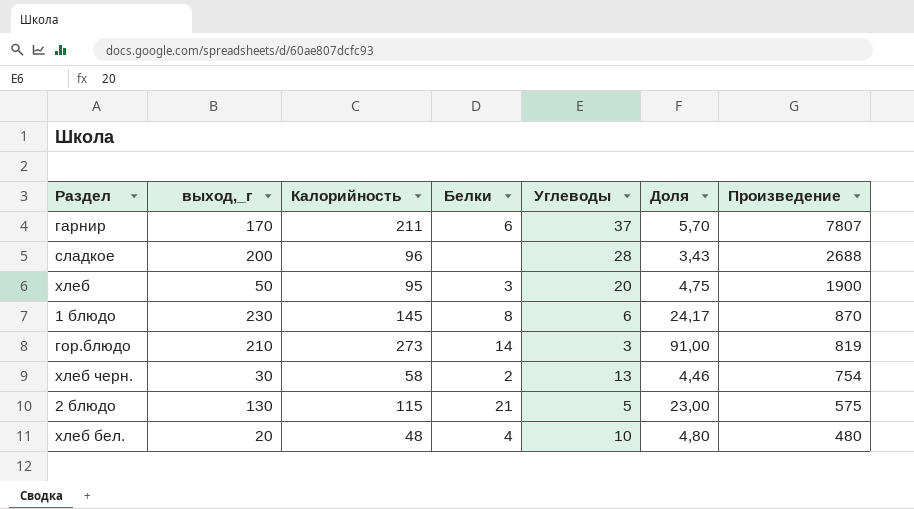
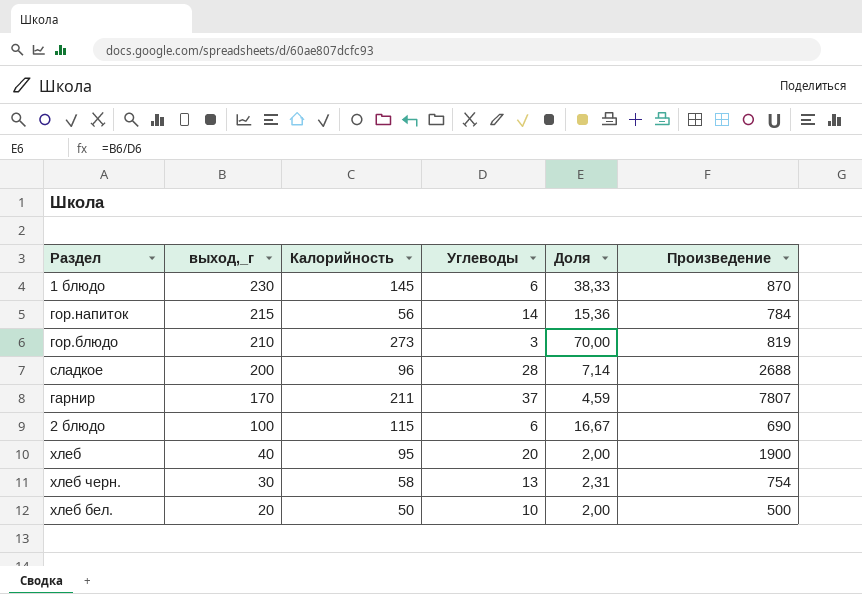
row order: Произведение descending -> выход,_г descending
column Белки | position: 4 -> none
column Доля | formula: [Калорийность] / [Углеводы] -> [выход,_г] / [Углеводы]
row гор.напиток: none -> 215 | 56 | 14 | 15,36 | 784
2 блюдо | выход,_г: 130 -> 100
2 блюдо | Углеводы: 5 -> 6
2 блюдо | Произведение: 575 -> 690
хлеб | выход,_г: 50 -> 40
хлеб бел. | Калорийность: 48 -> 50
хлеб бел. | Произведение: 480 -> 500

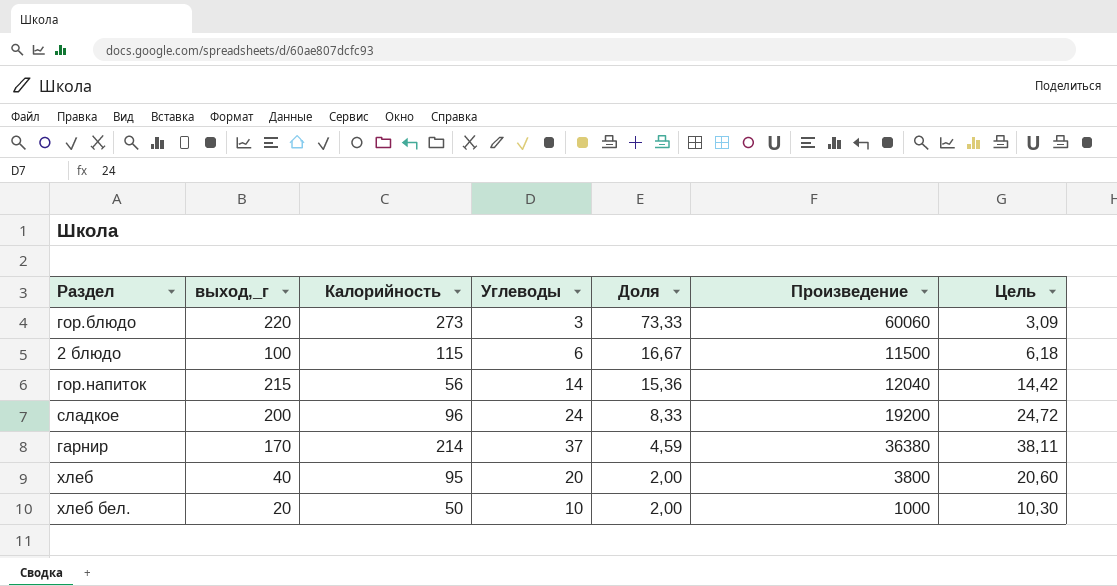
row order: выход,_г descending -> Доля descending
column Произведение | formula: [Калорийность] * [Углеводы] -> [выход,_г] * [Калорийность]
column Цель | formula: none -> [Углеводы] * 1,03
row 1 блюдо: 230 | 145 | 6 | 38,33 | 870 -> none
row хлеб черн.: 30 | 58 | 13 | 2,31 | 754 -> none
гор.блюдо | выход,_г: 210 -> 220
гор.блюдо | Доля: 70,00 -> 73,33
сладкое | Углеводы: 28 -> 24
сладкое | Доля: 7,14 -> 8,33
гарнир | Калорийность: 211 -> 214

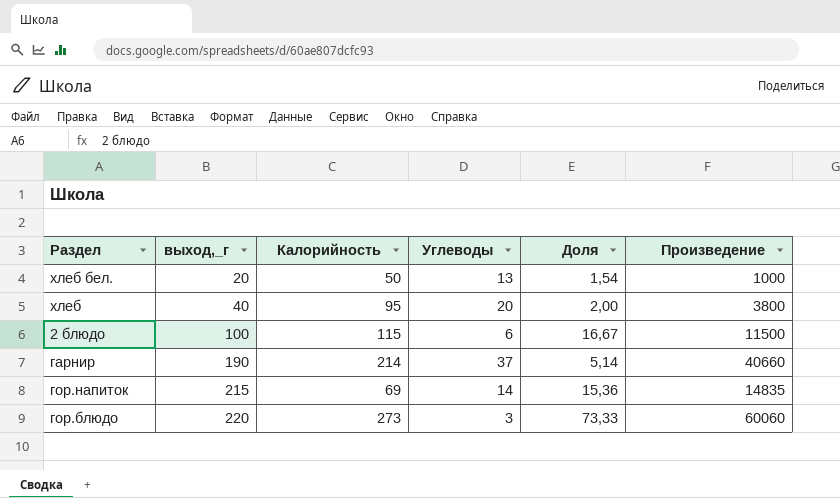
row order: Доля descending -> выход,_г ascending
column Цель | formula: [Углеводы] * 1,03 -> none
row сладкое: 200 | 96 | 24 | 8,33 | 19200 | 24,72 -> none
хлеб бел. | Углеводы: 10 -> 13
хлеб бел. | Доля: 2,00 -> 1,54
гарнир | выход,_г: 170 -> 190
гарнир | Доля: 4,59 -> 5,14
гарнир | Произведение: 36380 -> 40660
гор.напиток | Калорийность: 56 -> 69
гор.напиток | Произведение: 12040 -> 14835

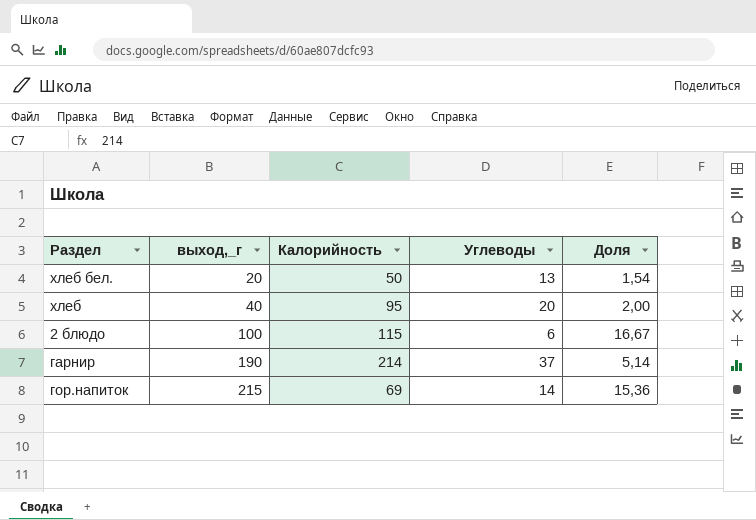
column Произведение | formula: [выход,_г] * [Калорийность] -> none
row гор.блюдо: 220 | 273 | 3 | 73,33 | 60060 -> none

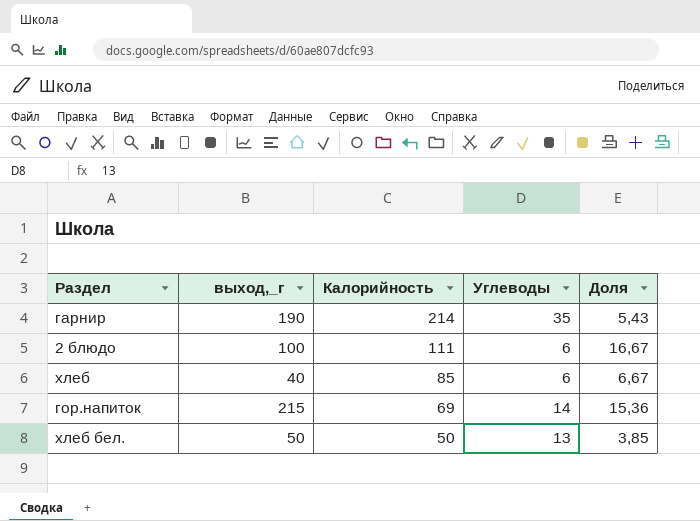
row order: выход,_г ascending -> Калорийность descending
гарнир | Углеводы: 37 -> 35
гарнир | Доля: 5,14 -> 5,43
2 блюдо | Калорийность: 115 -> 111
хлеб | Калорийность: 95 -> 85
хлеб | Углеводы: 20 -> 6
хлеб | Доля: 2,00 -> 6,67
хлеб бел. | выход,_г: 20 -> 50
хлеб бел. | Доля: 1,54 -> 3,85

